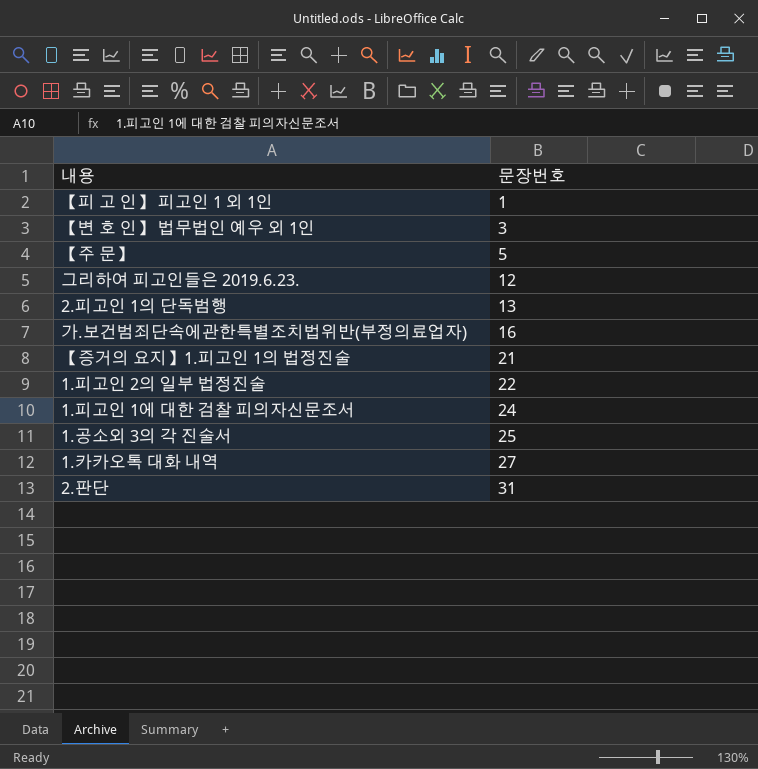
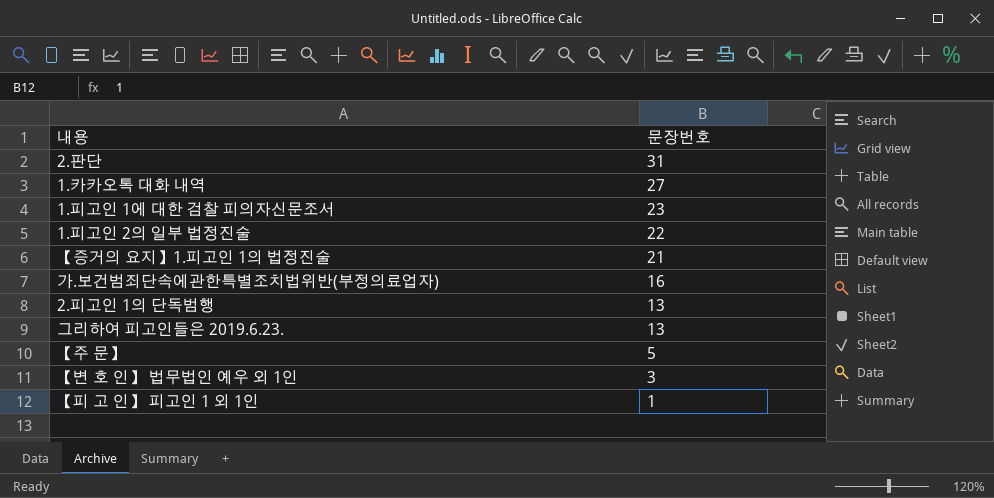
row order: 문장번호 ascending -> 문장번호 descending
row 1.공소외 3의 각 진술서: 25 -> none
1.피고인 1에 대한 검찰 피의자신문조서 | 문장번호: 24 -> 23
그리하여 피고인들은 2019.6.23. | 문장번호: 12 -> 13

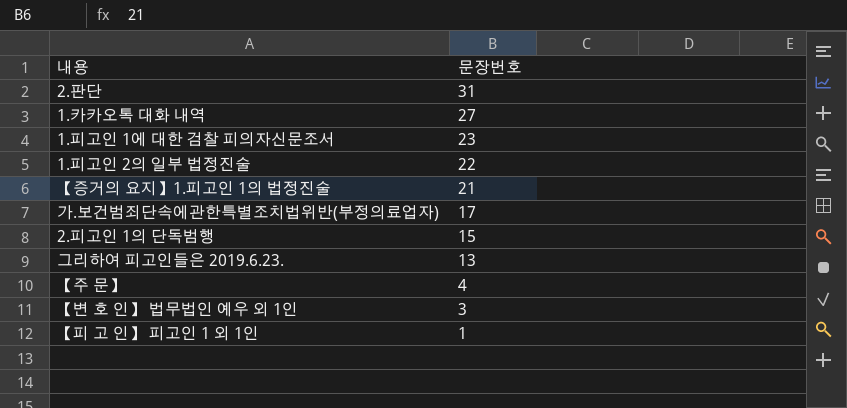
가.보건범죄단속에관한특별조치법위반(부정의료업자) | 문장번호: 16 -> 17
2.피고인 1의 단독범행 | 문장번호: 13 -> 15
【주 문】 | 문장번호: 5 -> 4

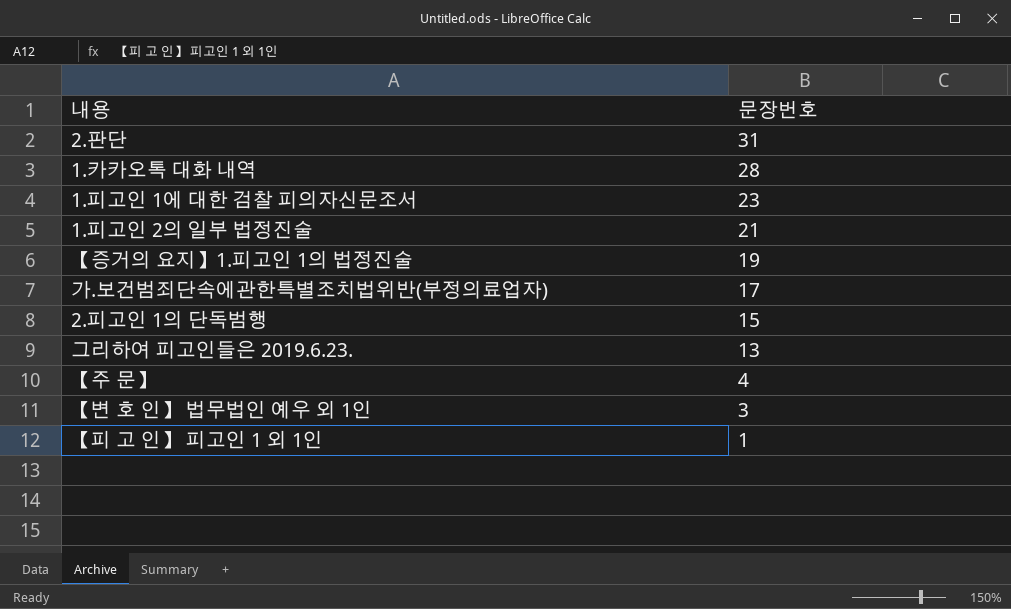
1.카카오톡 대화 내역 | 문장번호: 27 -> 28
1.피고인 2의 일부 법정진술 | 문장번호: 22 -> 21
【증거의 요지】1.피고인 1의 법정진술 | 문장번호: 21 -> 19

